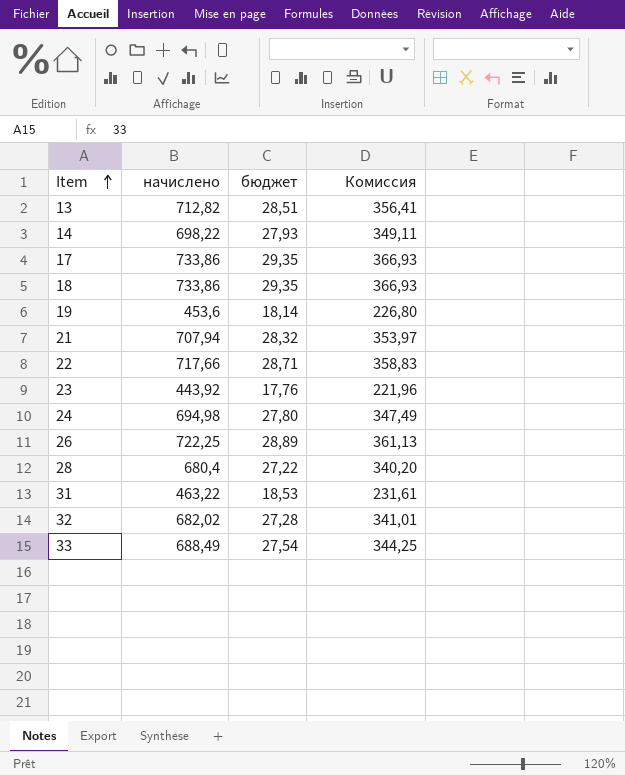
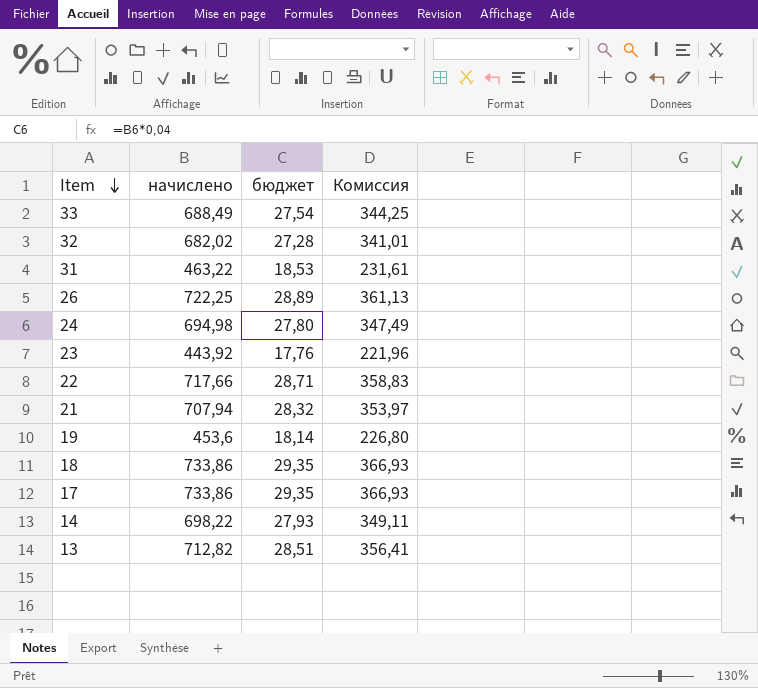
row order: Item ascending -> Item descending
row 28: 680,4 | 27,22 | 340,20 -> none

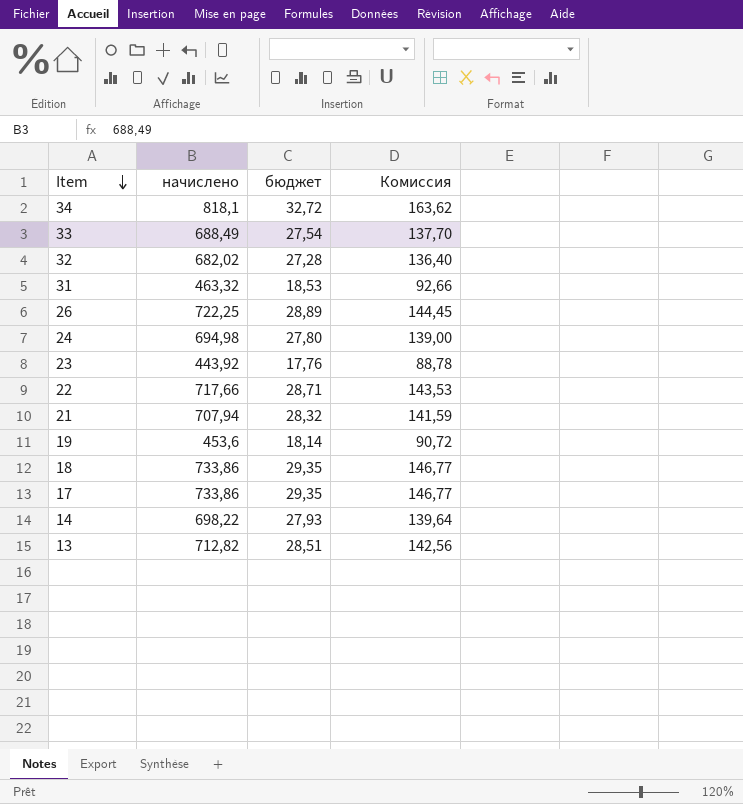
column Комиссия | formula: [начислено] * 0,5 -> [начислено] * 0,2
row 34: none -> 818,1 | 32,72 | 163,62
31 | начислено: 463,22 -> 463,32

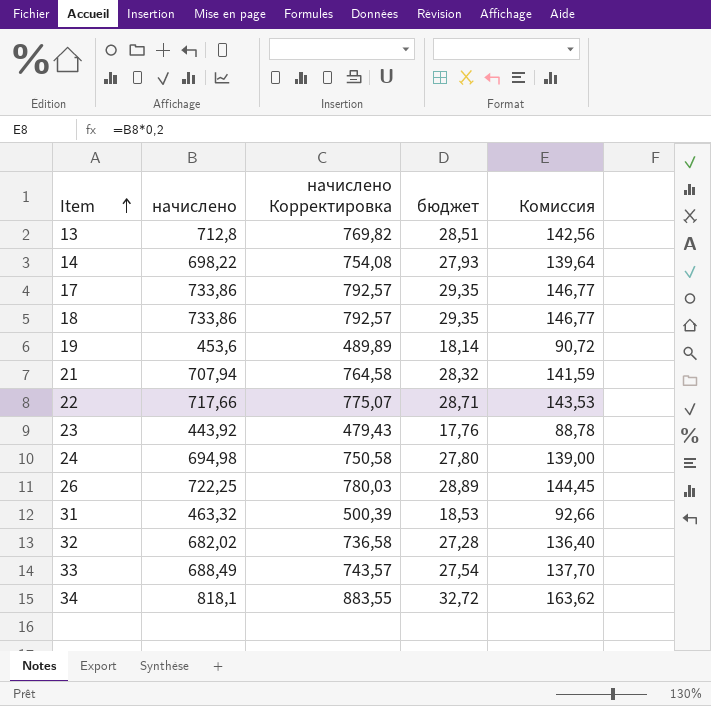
row order: Item descending -> Item ascending
column начислено Корректировка | formula: none -> [начислено] * 1,08
13 | начислено: 712,82 -> 712,8

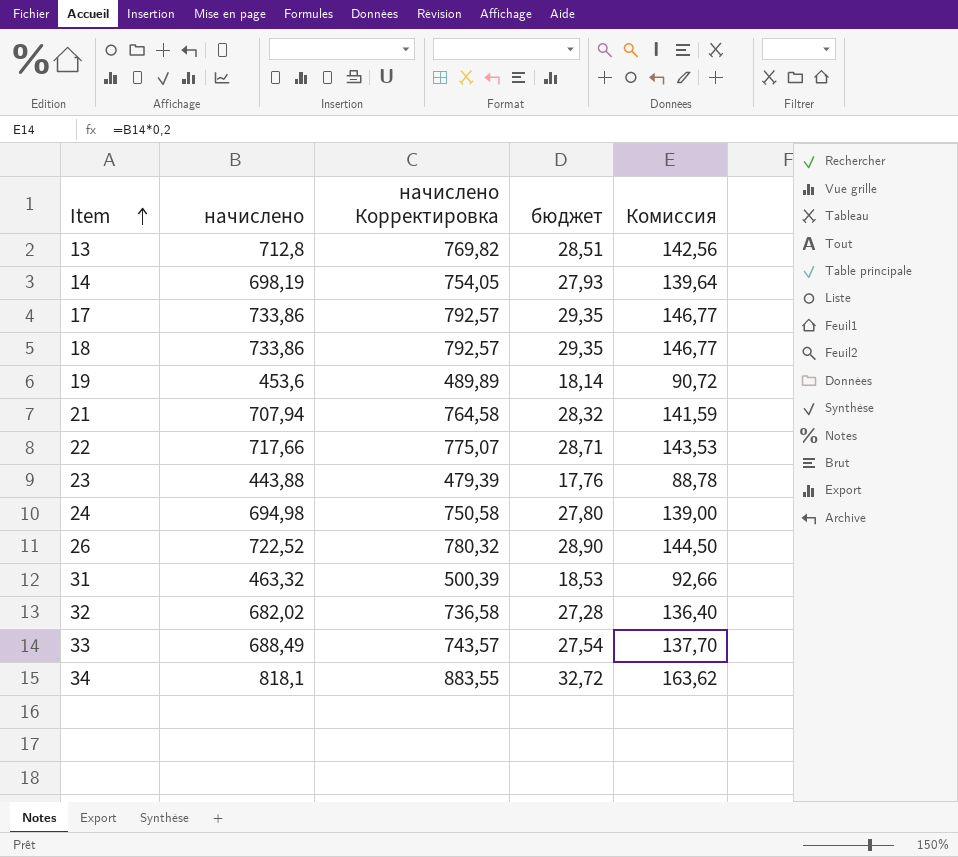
14 | начислено: 698,22 -> 698,19
14 | начислено Корректировка: 754,08 -> 754,05
23 | начислено: 443,92 -> 443,88
23 | начислено Корректировка: 479,43 -> 479,39
26 | начислено: 722,25 -> 722,52
26 | начислено Корректировка: 780,03 -> 780,32
26 | бюджет: 28,89 -> 28,90
26 | Комиссия: 144,45 -> 144,50

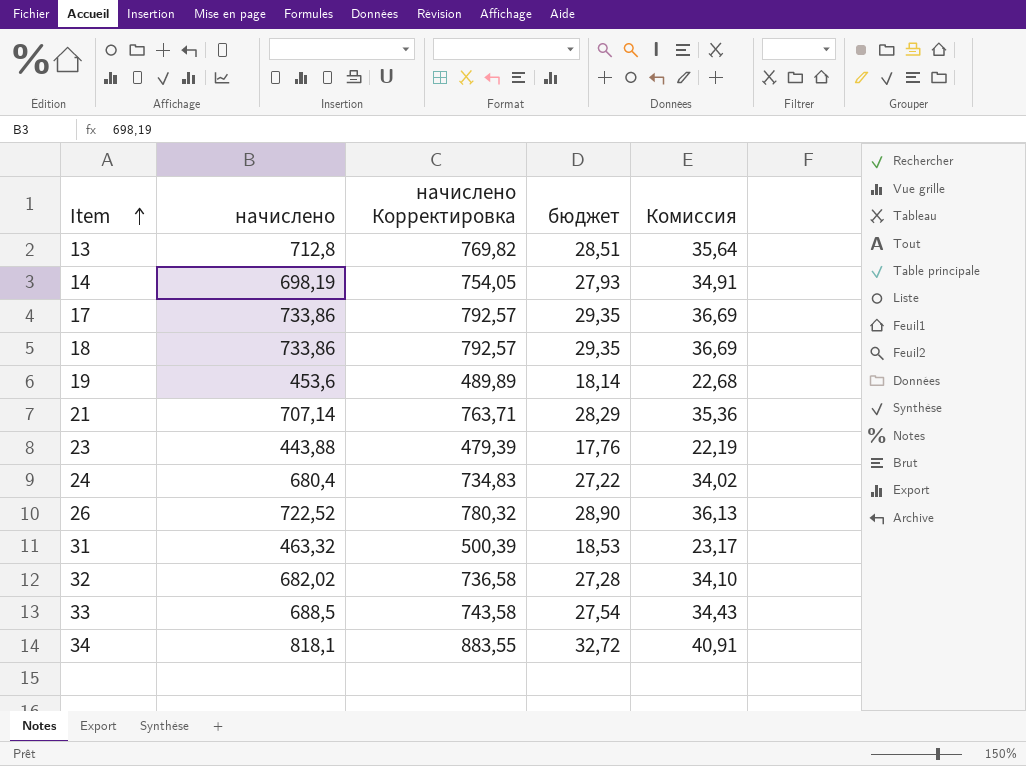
column Комиссия | formula: [начислено] * 0,2 -> [начислено] * 0,05
row 22: 717,66 | 775,07 | 28,71 | 143,53 -> none
21 | начислено: 707,94 -> 707,14
21 | начислено Корректировка: 764,58 -> 763,71
21 | бюджет: 28,32 -> 28,29
24 | начислено: 694,98 -> 680,4
24 | начислено Корректировка: 750,58 -> 734,83
24 | бюджет: 27,80 -> 27,22
33 | начислено: 688,49 -> 688,5
33 | начислено Корректировка: 743,57 -> 743,58

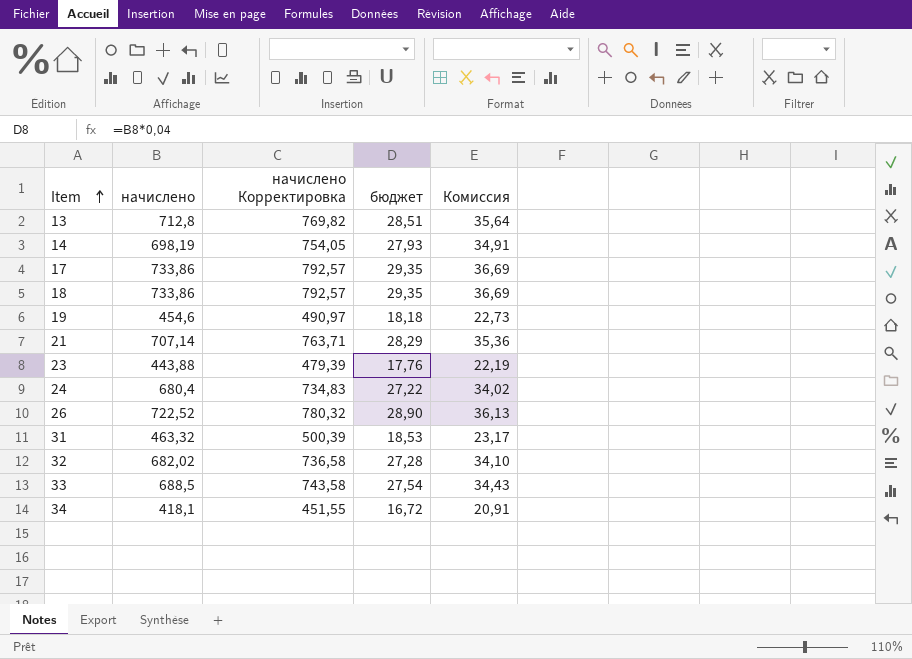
19 | начислено: 453,6 -> 454,6
19 | начислено Корректировка: 489,89 -> 490,97
19 | бюджет: 18,14 -> 18,18
19 | Комиссия: 22,68 -> 22,73
34 | начислено: 818,1 -> 418,1
34 | начислено Корректировка: 883,55 -> 451,55
34 | бюджет: 32,72 -> 16,72
34 | Комиссия: 40,91 -> 20,91

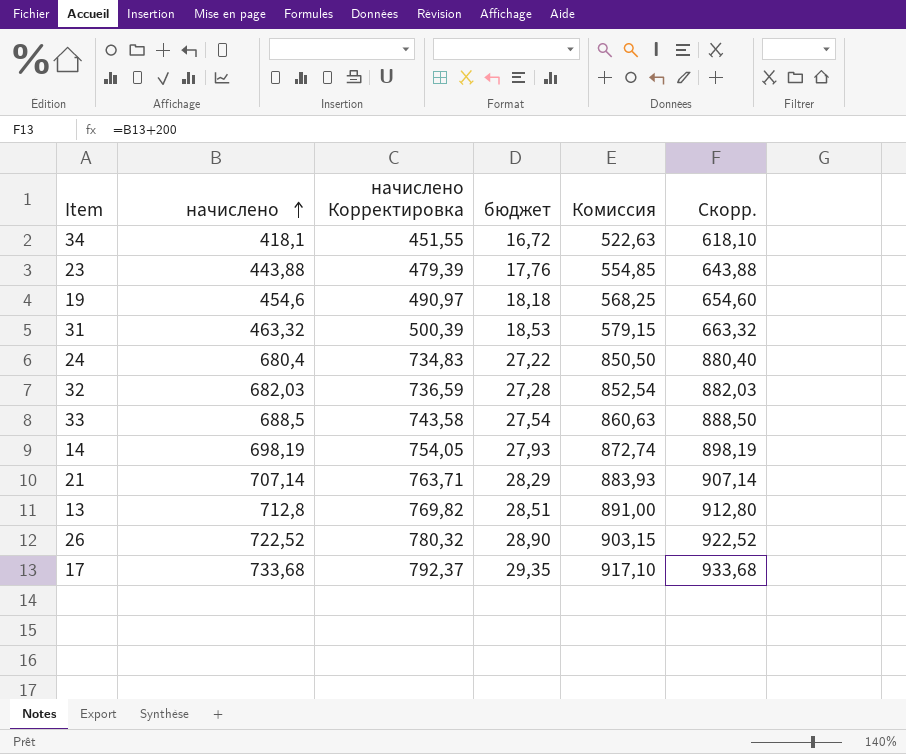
row order: Item ascending -> начислено ascending
column Комиссия | formula: [начислено] * 0,05 -> [начислено] * 1,25
column Скорр. | formula: none -> [начислено] + 200
row 18: 733,86 | 792,57 | 29,35 | 36,69 -> none
32 | начислено: 682,02 -> 682,03
32 | начислено Корректировка: 736,58 -> 736,59
17 | начислено: 733,86 -> 733,68
17 | начислено Корректировка: 792,57 -> 792,37

